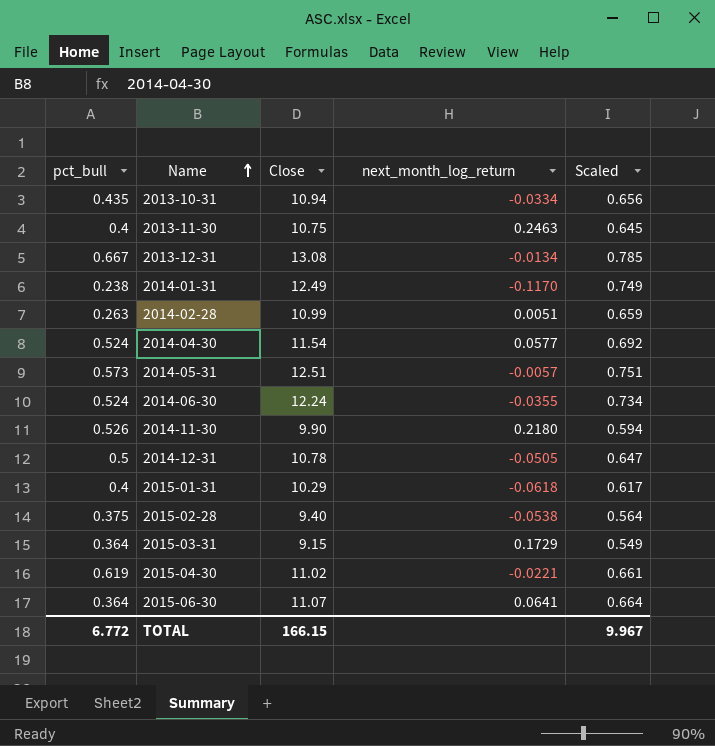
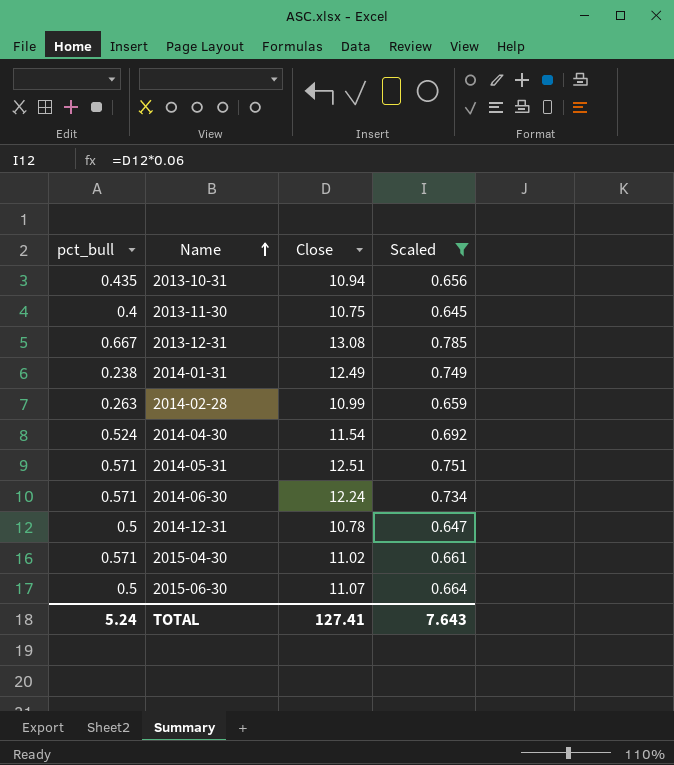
filter: none -> Scaled >= 0.645
column next_month_log_return | position: 4 -> none
2014-05-31 | pct_bull: 0.573 -> 0.571
2014-06-30 | pct_bull: 0.524 -> 0.571
2015-04-30 | pct_bull: 0.619 -> 0.571
2015-06-30 | pct_bull: 0.364 -> 0.5
TOTAL | pct_bull: 6.772 -> 5.24
TOTAL | Close: 166.15 -> 127.41
TOTAL | Scaled: 9.967 -> 7.643

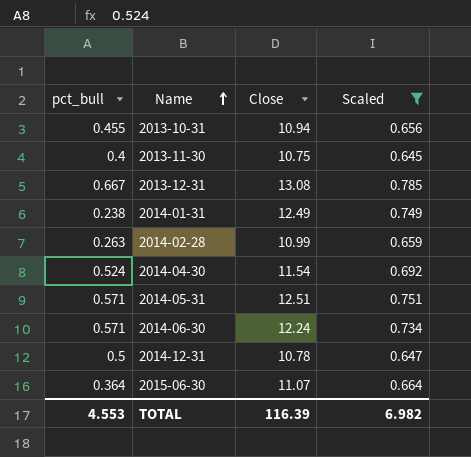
row 2015-04-30: 0.571 | 11.02 | 0.661 -> none
2013-10-31 | pct_bull: 0.435 -> 0.455
2015-06-30 | pct_bull: 0.5 -> 0.364
TOTAL | pct_bull: 5.24 -> 4.553
TOTAL | Close: 127.41 -> 116.39
TOTAL | Scaled: 7.643 -> 6.982

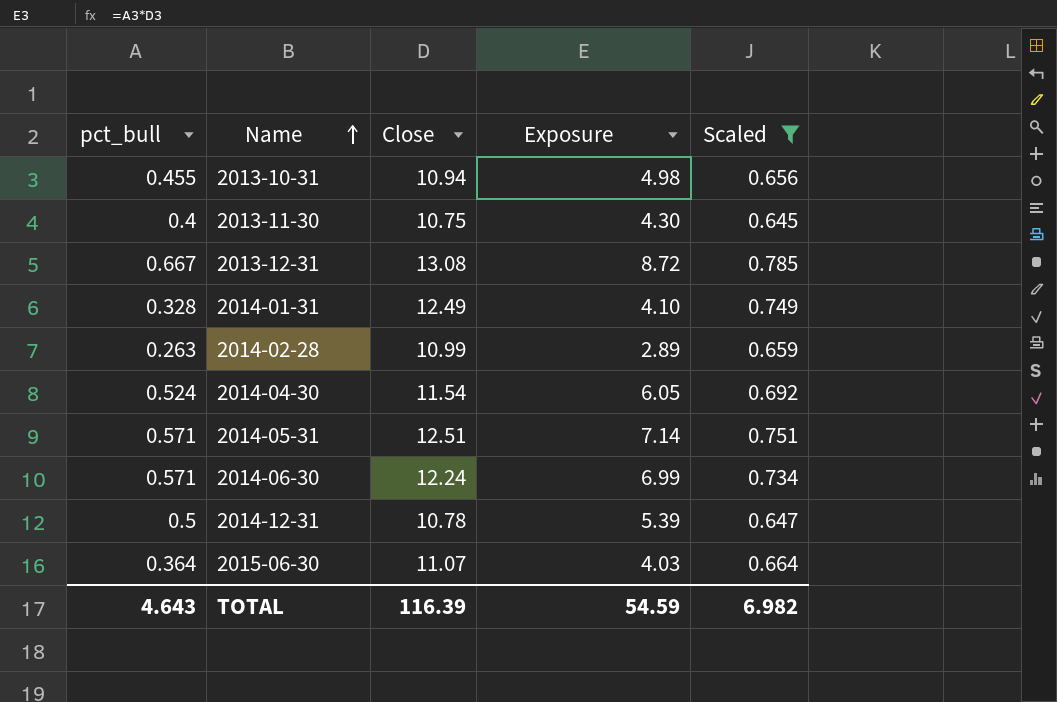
column Exposure | formula: none -> [pct_bull] * [Close]
2014-01-31 | pct_bull: 0.238 -> 0.328
TOTAL | pct_bull: 4.553 -> 4.643

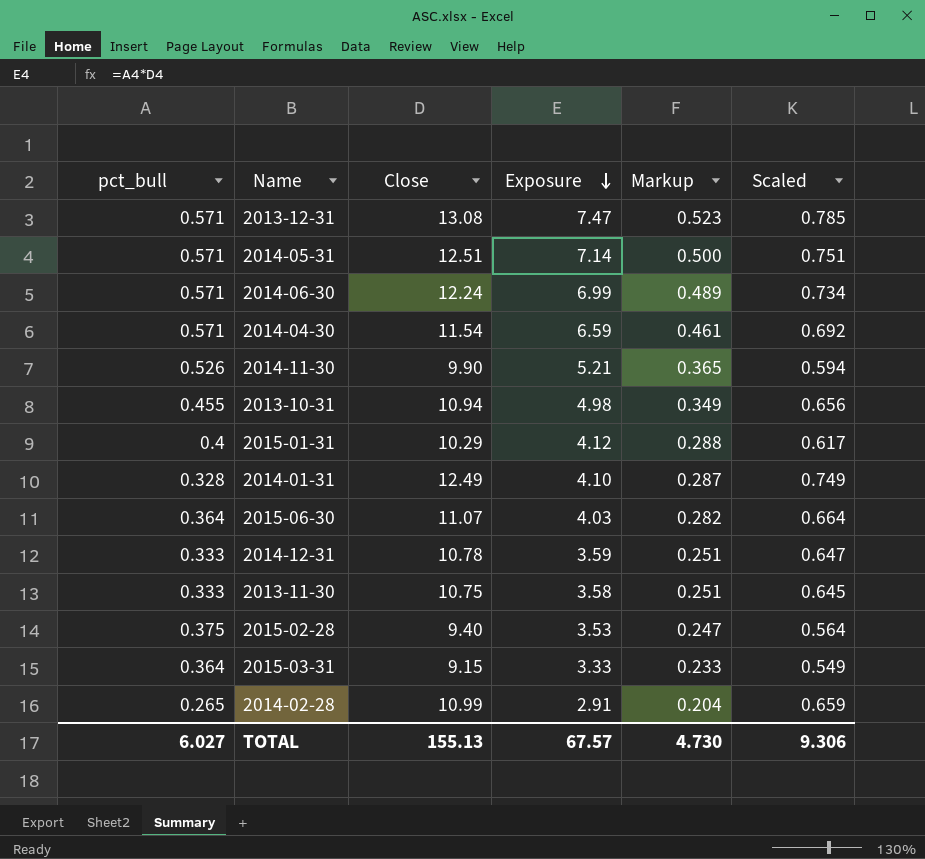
filter: Scaled >= 0.645 -> none
row order: Name ascending -> Exposure descending
column Markup | formula: none -> [Exposure] * 0.07
2013-12-31 | pct_bull: 0.667 -> 0.571
2013-12-31 | Exposure: 8.72 -> 7.47
2014-04-30 | pct_bull: 0.524 -> 0.571
2014-04-30 | Exposure: 6.05 -> 6.59
2014-12-31 | pct_bull: 0.5 -> 0.333
2014-12-31 | Exposure: 5.39 -> 3.59
2013-11-30 | pct_bull: 0.4 -> 0.333
2013-11-30 | Exposure: 4.30 -> 3.58
2014-02-28 | pct_bull: 0.263 -> 0.265
2014-02-28 | Exposure: 2.89 -> 2.91
TOTAL | pct_bull: 4.643 -> 6.027
TOTAL | Close: 116.39 -> 155.13
TOTAL | Exposure: 54.59 -> 67.57
TOTAL | Scaled: 6.982 -> 9.306

